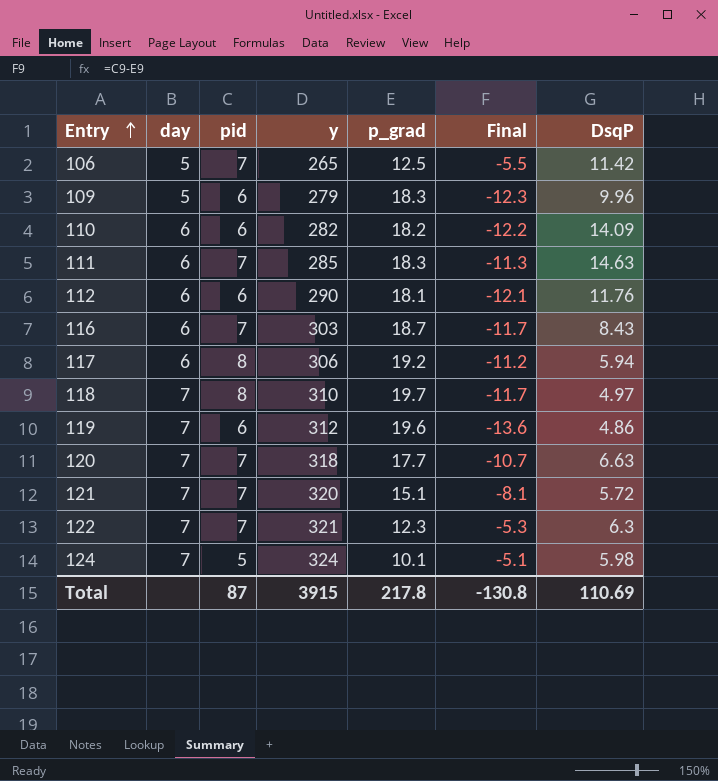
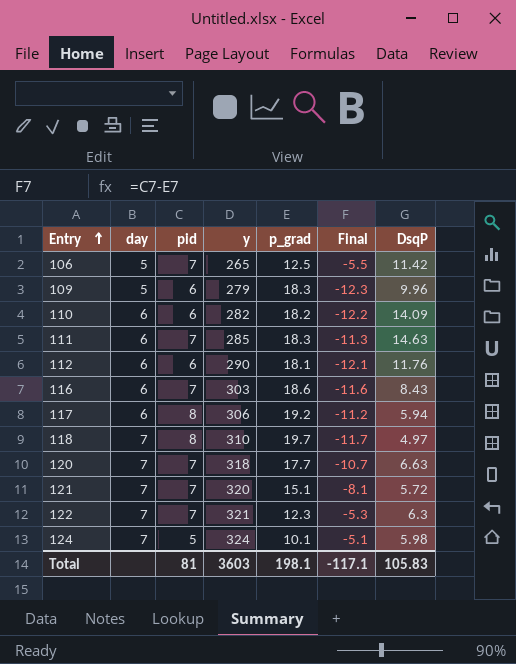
row 119: 7 | 6 | 312 | 19.6 | -13.6 | 4.86 -> none
116 | p_grad: 18.7 -> 18.6
116 | Final: -11.7 -> -11.6
Total | pid: 87 -> 81
Total | y: 3915 -> 3603
Total | p_grad: 217.8 -> 198.1
Total | Final: -130.8 -> -117.1
Total | DsqP: 110.69 -> 105.83

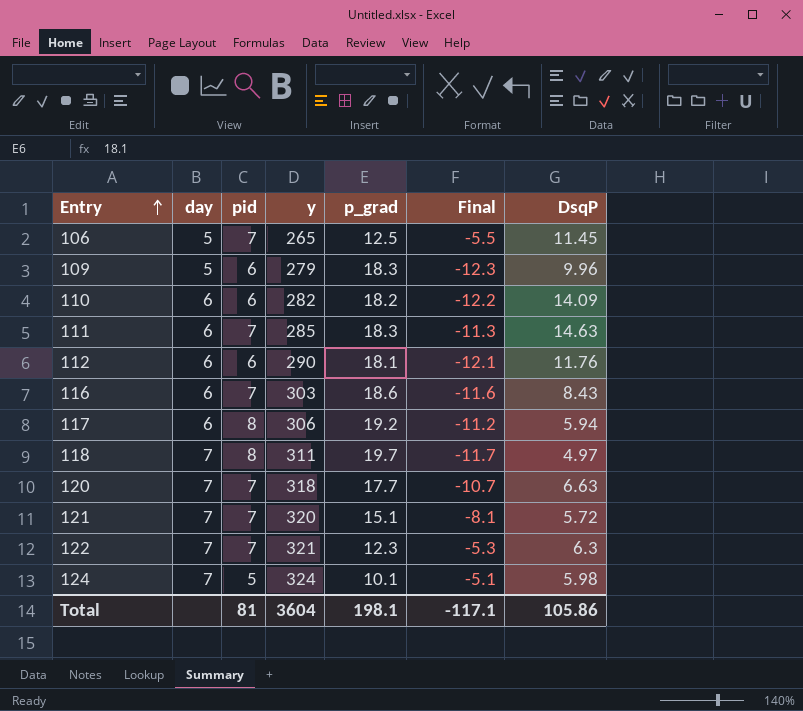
106 | DsqP: 11.42 -> 11.45
118 | y: 310 -> 311
Total | y: 3603 -> 3604
Total | DsqP: 105.83 -> 105.86

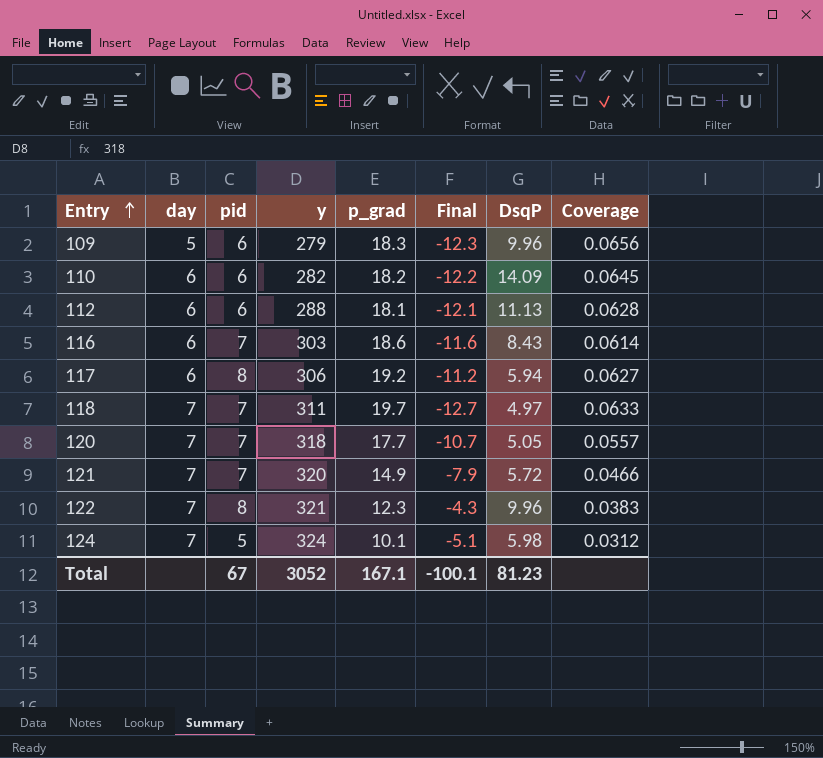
column Coverage | formula: none -> [p_grad] / [y]
row 106: 5 | 7 | 265 | 12.5 | -5.5 | 11.45 -> none
row 111: 6 | 7 | 285 | 18.3 | -11.3 | 14.63 -> none
112 | y: 290 -> 288
112 | DsqP: 11.76 -> 11.13
118 | pid: 8 -> 7
118 | Final: -11.7 -> -12.7
120 | DsqP: 6.63 -> 5.05
121 | p_grad: 15.1 -> 14.9
121 | Final: -8.1 -> -7.9
122 | pid: 7 -> 8
122 | Final: -5.3 -> -4.3
122 | DsqP: 6.3 -> 9.96
Total | pid: 81 -> 67
Total | y: 3604 -> 3052
Total | p_grad: 198.1 -> 167.1
Total | Final: -117.1 -> -100.1
Total | DsqP: 105.86 -> 81.23

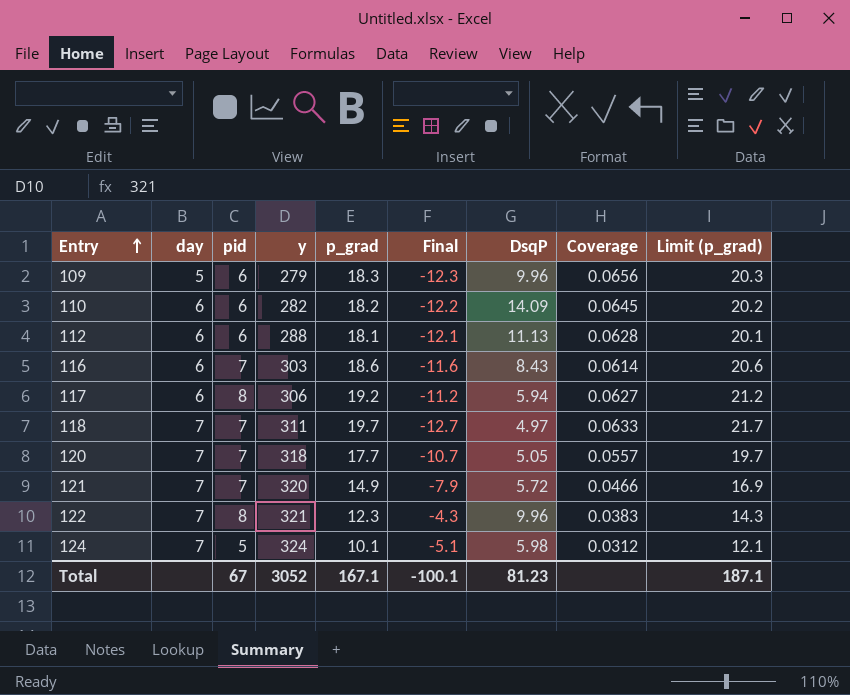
column Limit (p_grad) | formula: none -> [p_grad] + 2

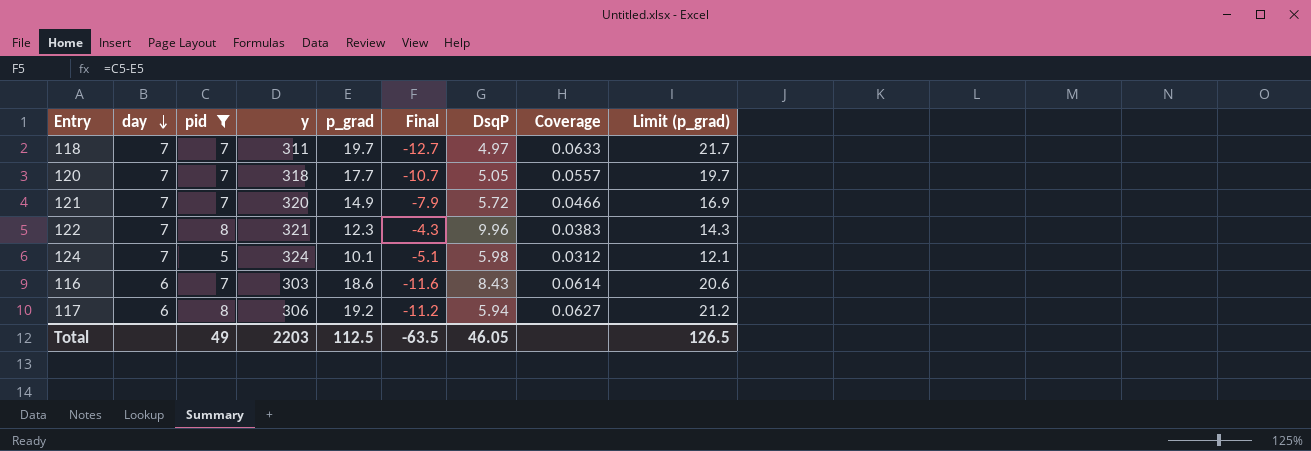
filter: none -> pid != 6
row order: Entry ascending -> day descending
Total | pid: 67 -> 49
Total | y: 3052 -> 2203
Total | p_grad: 167.1 -> 112.5
Total | Final: -100.1 -> -63.5
Total | DsqP: 81.23 -> 46.05
Total | Limit (p_grad): 187.1 -> 126.5

